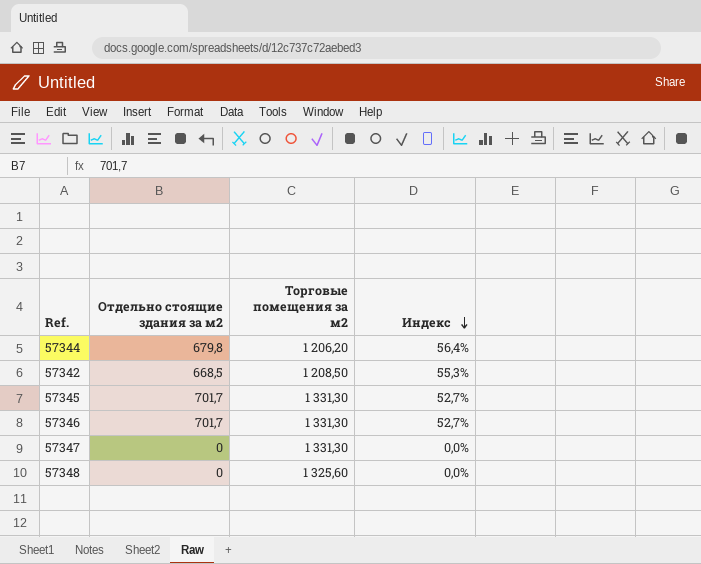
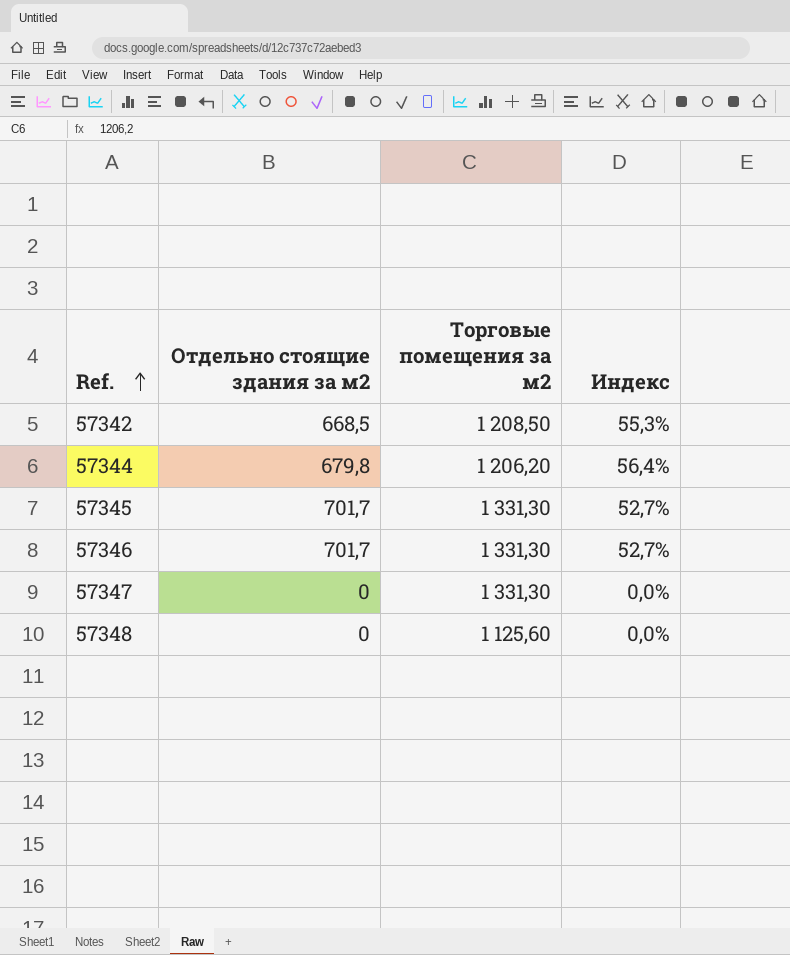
row order: Индекс descending -> Ref. ascending
57348 | Торговые помещения за м2: 1 325,60 -> 1 125,60

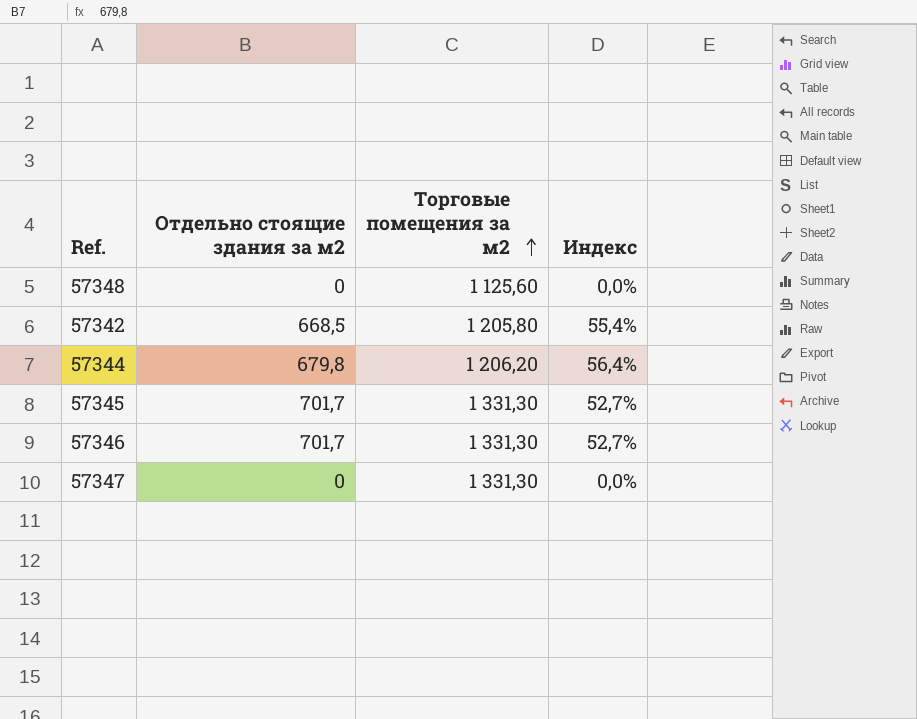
row order: Ref. ascending -> Торговые помещения за м2 ascending
57342 | Торговые помещения за м2: 1 208,50 -> 1 205,80
57342 | Индекс: 55,3% -> 55,4%

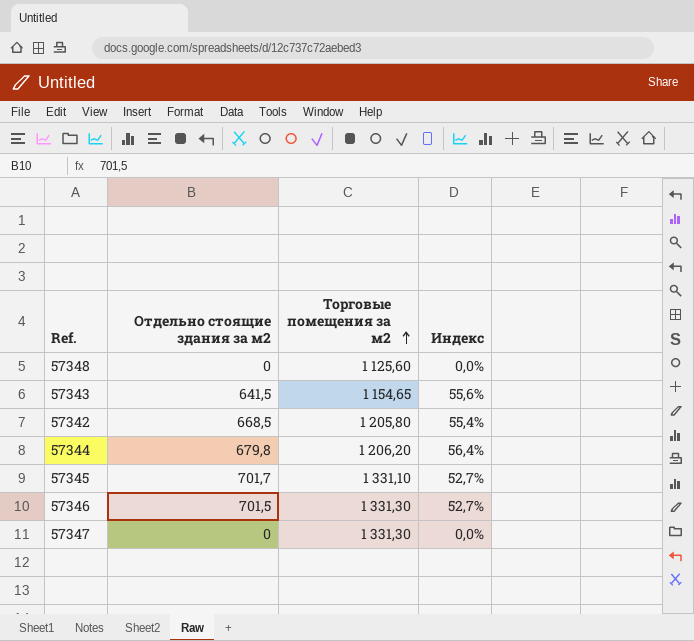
row 57343: none -> 641,5 | 1 154,65 | 55,6%
57345 | Торговые помещения за м2: 1 331,30 -> 1 331,10
57346 | Отдельно стоящие здания за м2: 701,7 -> 701,5

